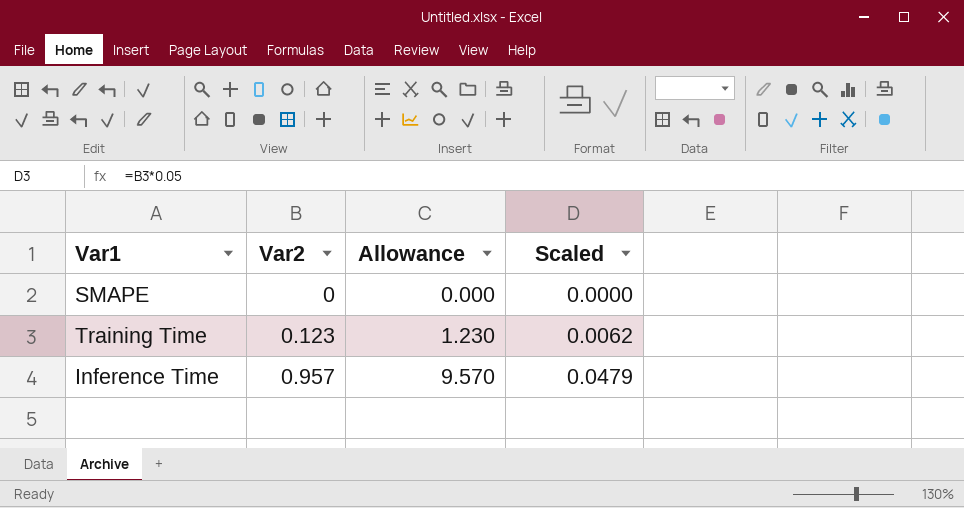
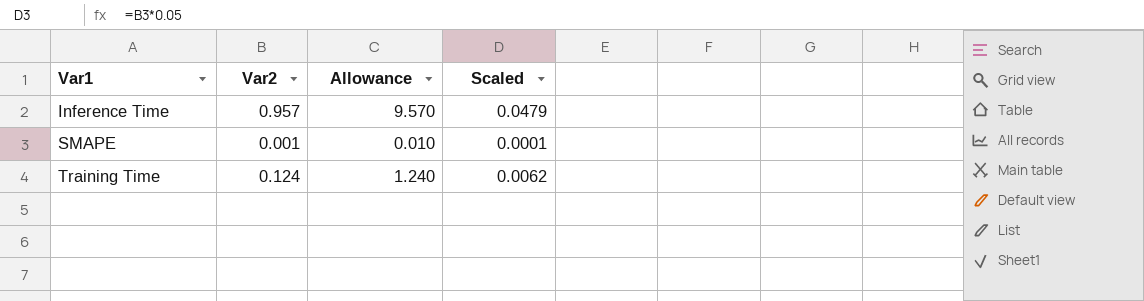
row order: Var2 ascending -> Var1 ascending
SMAPE | Var2: 0 -> 0.001
SMAPE | Allowance: 0.000 -> 0.010
SMAPE | Scaled: 0.0000 -> 0.0001
Training Time | Var2: 0.123 -> 0.124
Training Time | Allowance: 1.230 -> 1.240

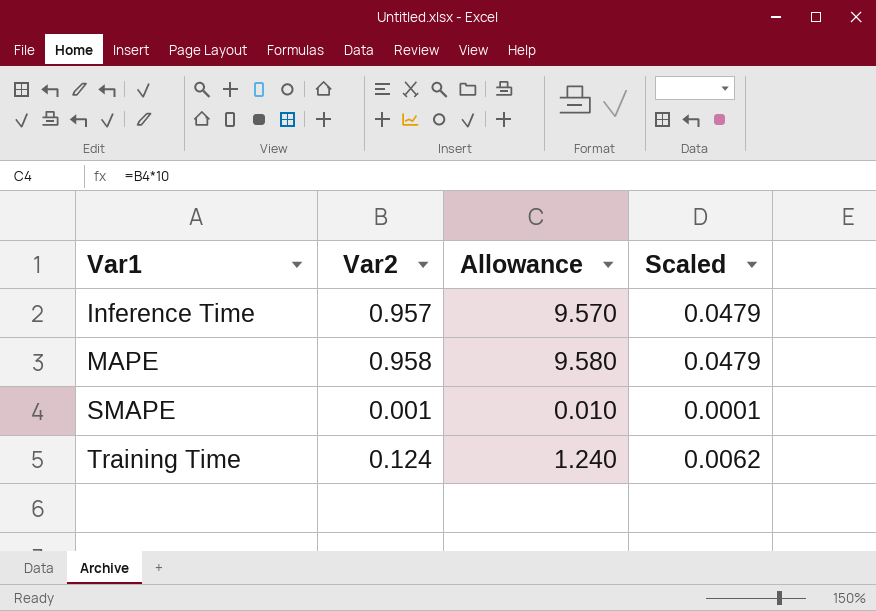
row MAPE: none -> 0.958 | 9.580 | 0.0479

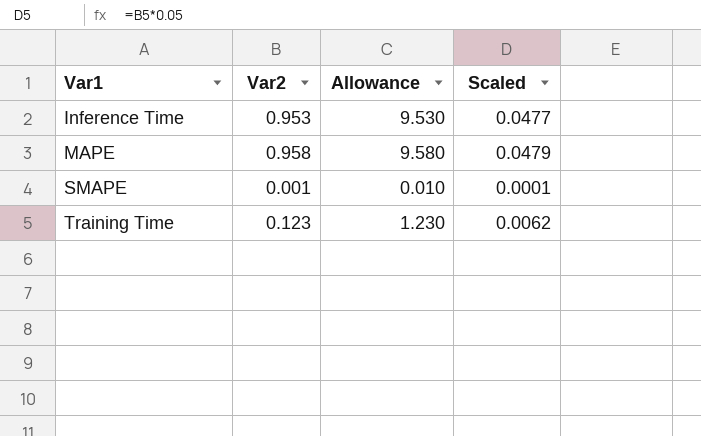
Inference Time | Var2: 0.957 -> 0.953
Inference Time | Allowance: 9.570 -> 9.530
Inference Time | Scaled: 0.0479 -> 0.0477
Training Time | Var2: 0.124 -> 0.123
Training Time | Allowance: 1.240 -> 1.230

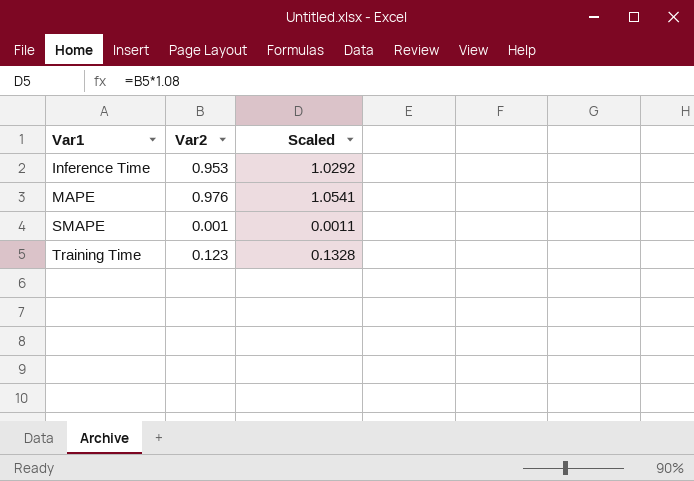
column Allowance | formula: [Var2] * 10 -> none
column Scaled | formula: [Var2] * 0.05 -> [Var2] * 1.08
MAPE | Var2: 0.958 -> 0.976

